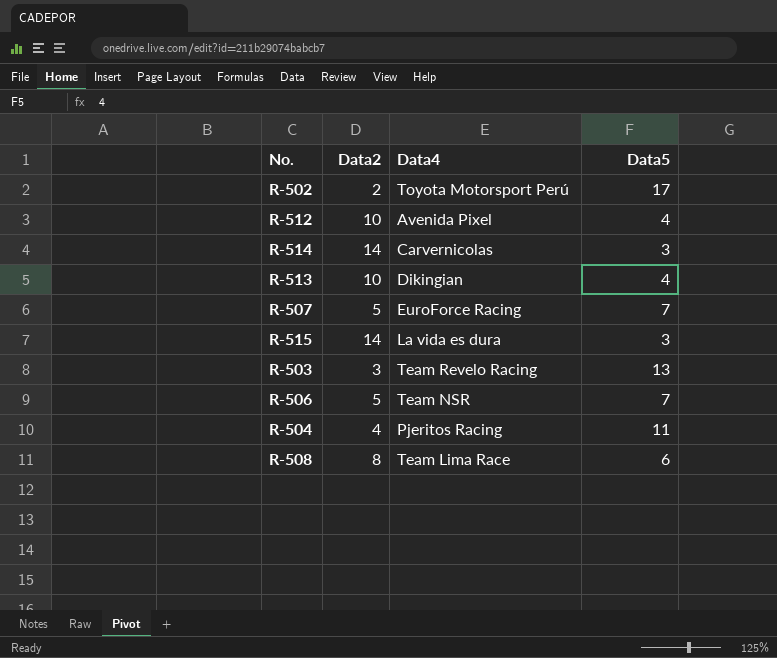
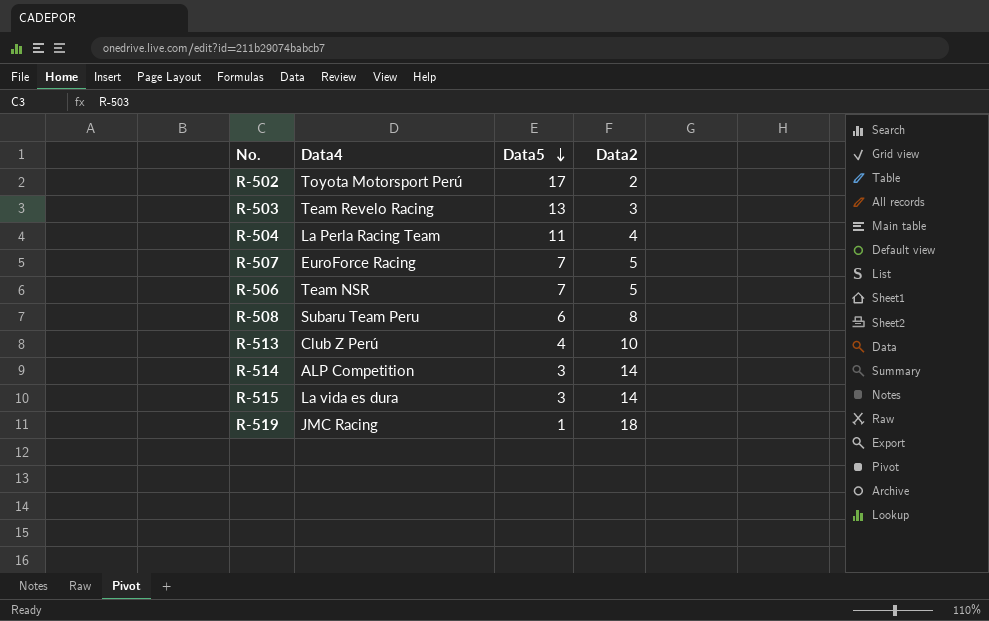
row order: none -> Data5 descending
column Data2 | position: 2 -> 4
row R-512: 10 | Avenida Pixel | 4 -> none
R-504 | Data4: Pjeritos Racing -> La Perla Racing Team
R-508 | Data4: Team Lima Race -> Subaru Team Peru
R-513 | Data4: Dikingian -> Club Z Perú
R-514 | Data4: Carvernicolas -> ALP Competition
row R-519: none -> JMC Racing | 1 | 18

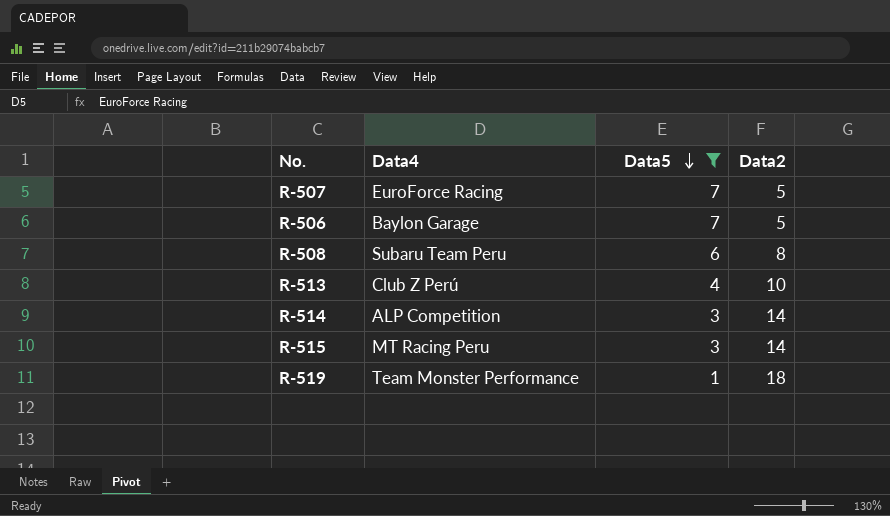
filter: none -> Data5 <= 7
R-506 | Data4: Team NSR -> Baylon Garage
R-515 | Data4: La vida es dura -> MT Racing Peru
R-519 | Data4: JMC Racing -> Team Monster Performance

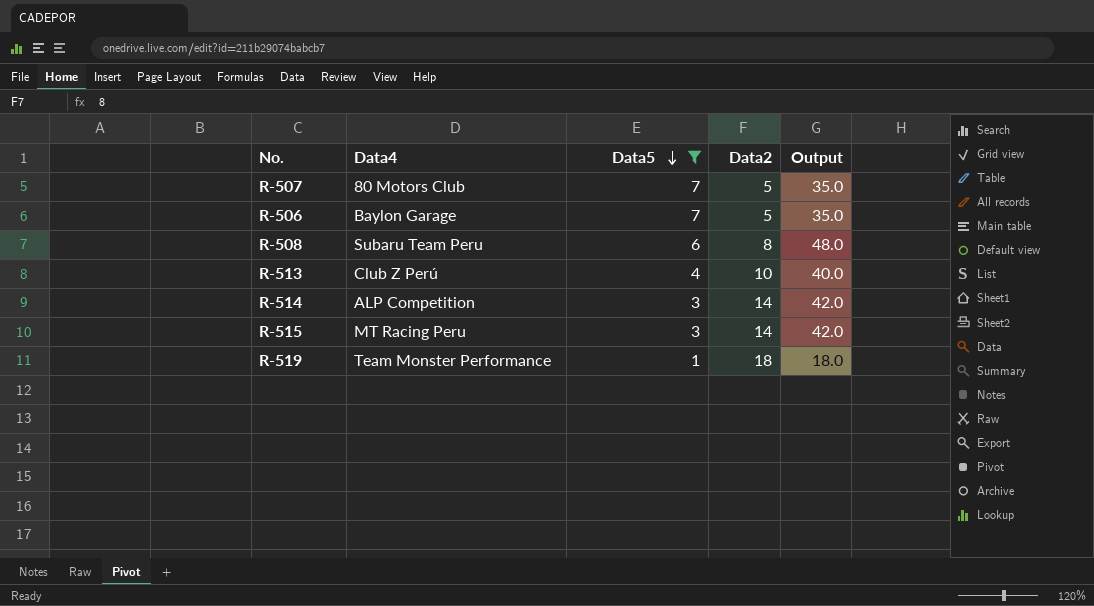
column Output | formula: none -> [Data5] * [Data2]
R-507 | Data4: EuroForce Racing -> 80 Motors Club

